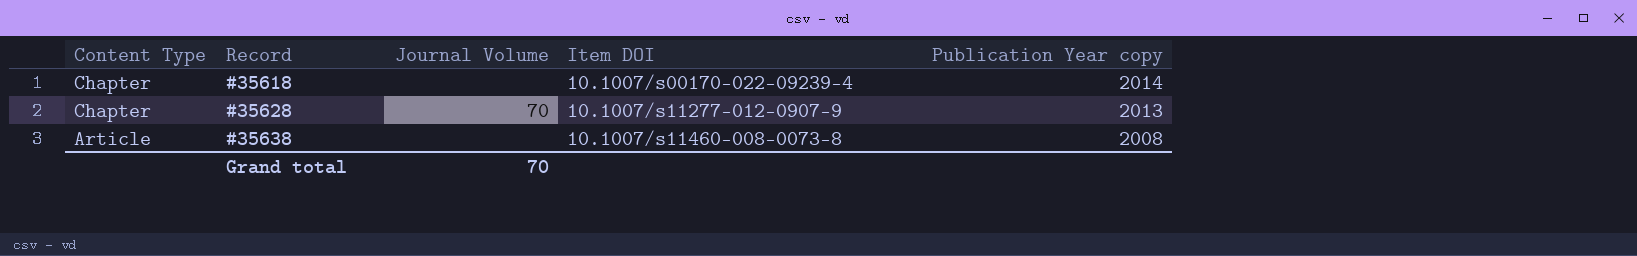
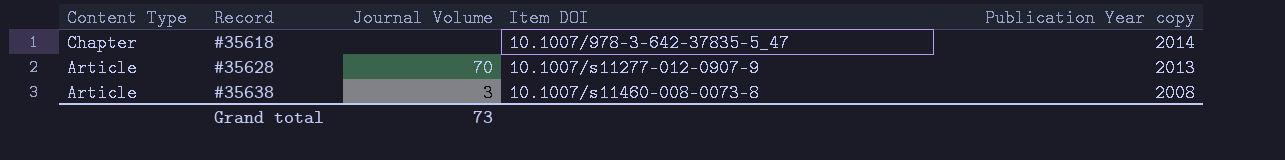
#35618 | Item DOI: 10.1007/s00170-022-09239-4 -> 10.1007/978-3-642-37835-5_47
#35628 | Content Type: Chapter -> Article
#35638 | Journal Volume: none -> 3
Grand total | Journal Volume: 70 -> 73

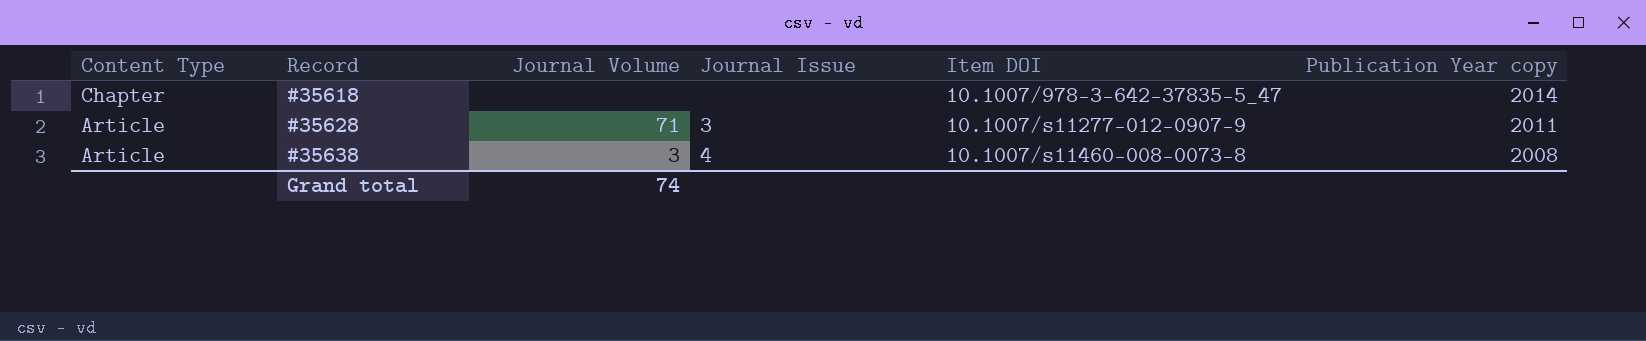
column Journal Issue | position: none -> 4
#35628 | Journal Volume: 70 -> 71
#35628 | Publication Year copy: 2013 -> 2011
Grand total | Journal Volume: 73 -> 74

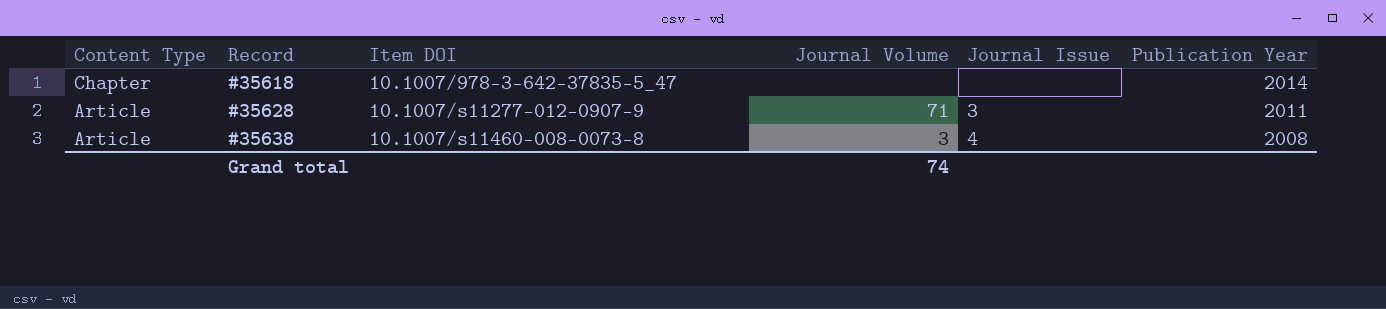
column Item DOI | position: 5 -> 3
column name: Publication Year copy -> Publication Year

